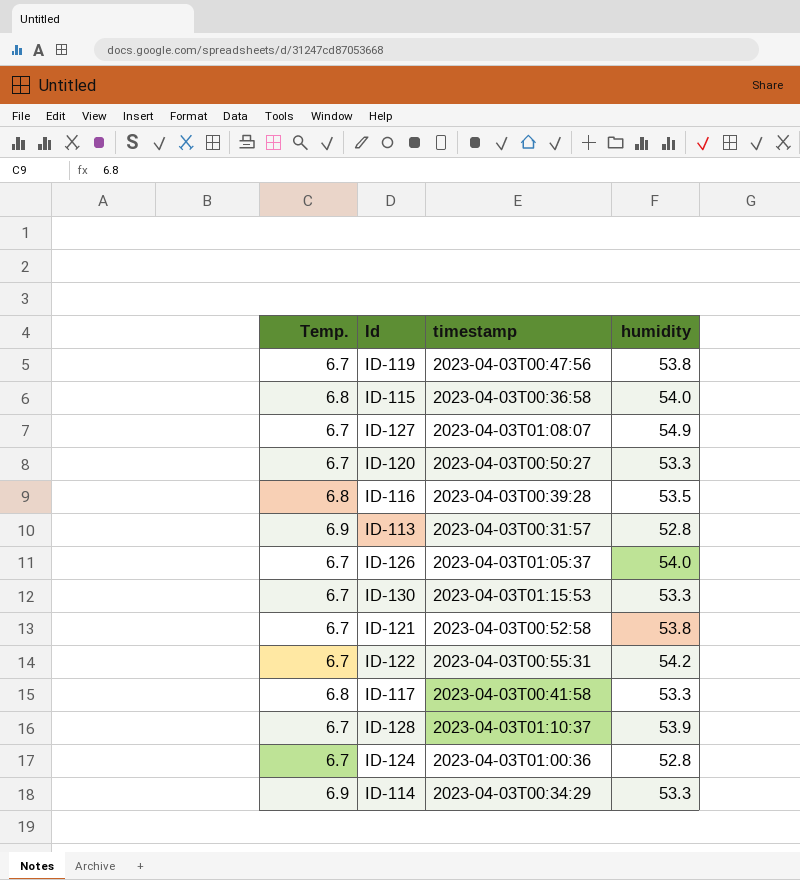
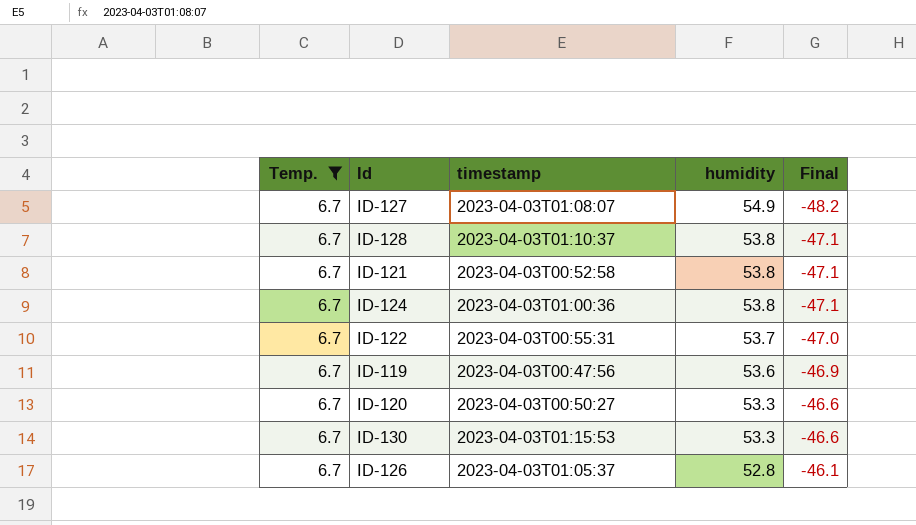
filter: none -> Temp. = 6.7
row order: none -> humidity descending
column Final | formula: none -> [Temp.] - [humidity]
ID-128 | humidity: 53.9 -> 53.8
ID-124 | humidity: 52.8 -> 53.8
ID-122 | humidity: 54.2 -> 53.7
ID-119 | humidity: 53.8 -> 53.6
ID-126 | humidity: 54.0 -> 52.8

